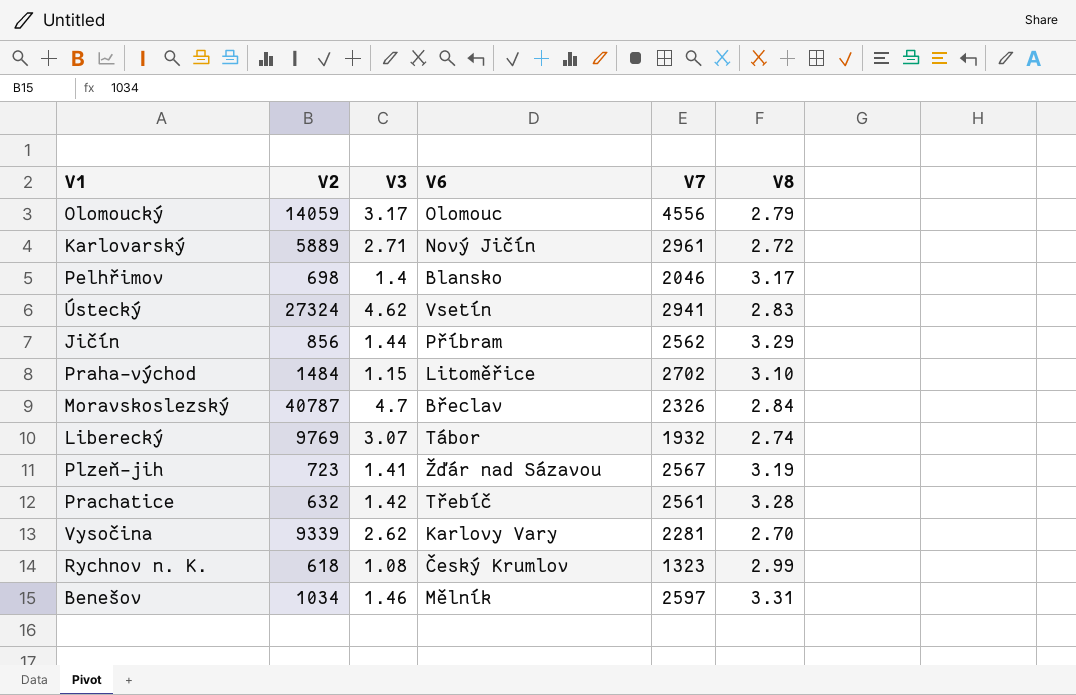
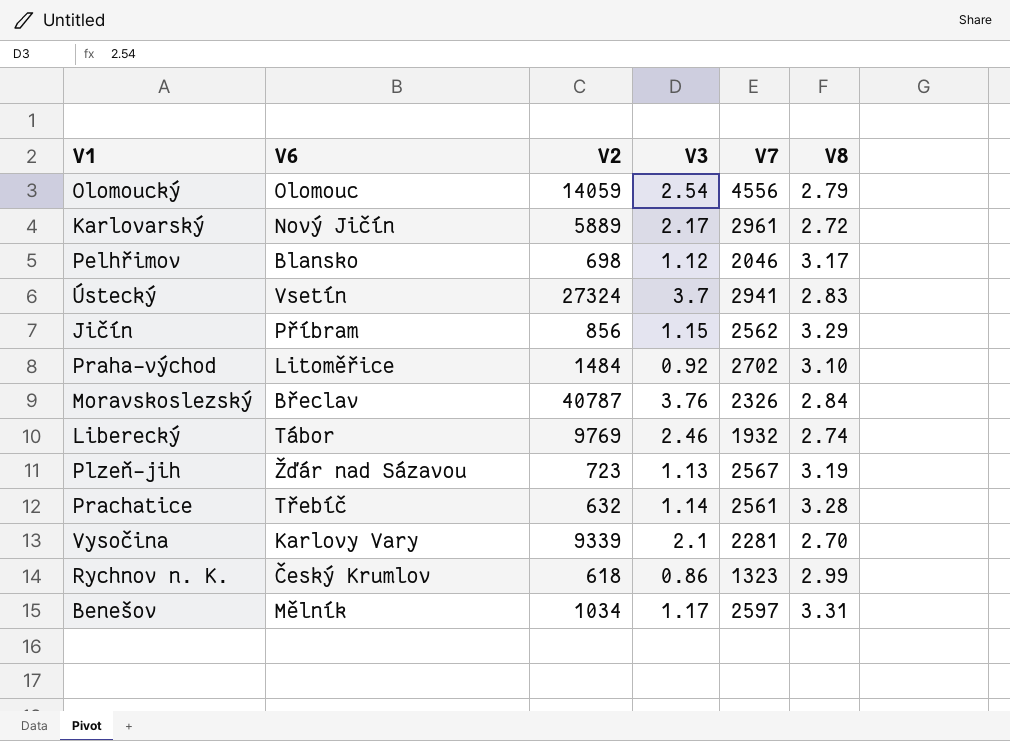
column V6 | position: 4 -> 2
Olomoucký | V3: 3.17 -> 2.54
Karlovarský | V3: 2.71 -> 2.17
Pelhřimov | V3: 1.4 -> 1.12
Ústecký | V3: 4.62 -> 3.7
Jičín | V3: 1.44 -> 1.15
Praha-východ | V3: 1.15 -> 0.92
Moravskoslezský | V3: 4.7 -> 3.76
Liberecký | V3: 3.07 -> 2.46
Plzeň-jih | V3: 1.41 -> 1.13
Prachatice | V3: 1.42 -> 1.14
Vysočina | V3: 2.62 -> 2.1
Rychnov n. K. | V3: 1.08 -> 0.86
Benešov | V3: 1.46 -> 1.17

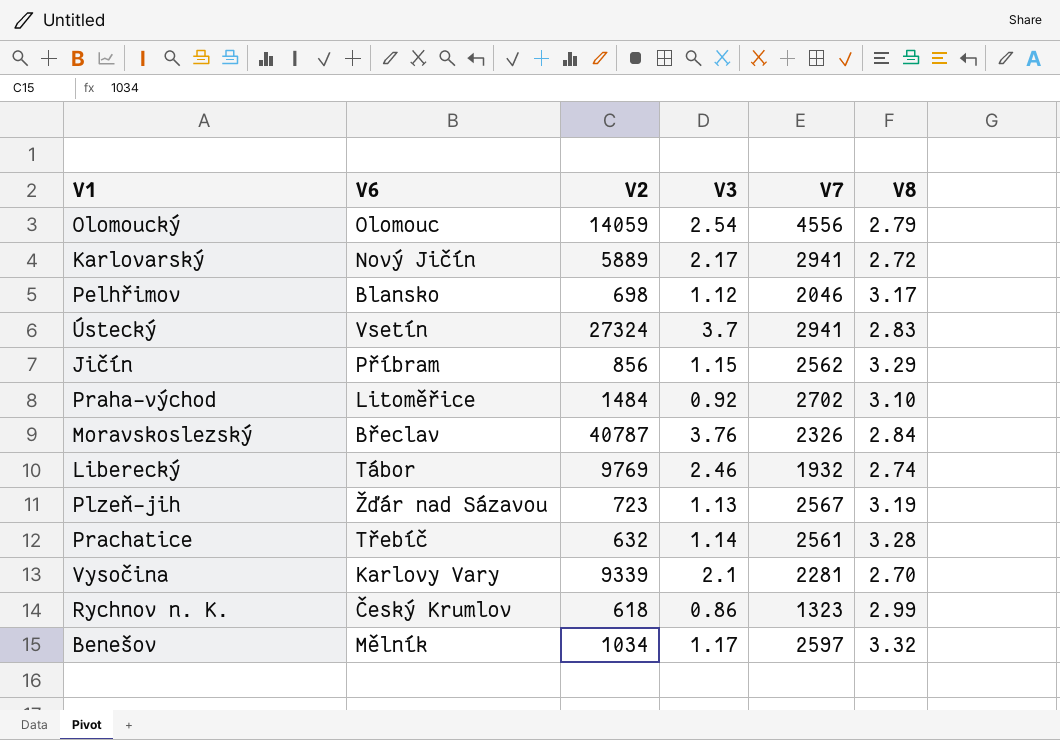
Karlovarský | V7: 2961 -> 2941
Benešov | V8: 3.31 -> 3.32

